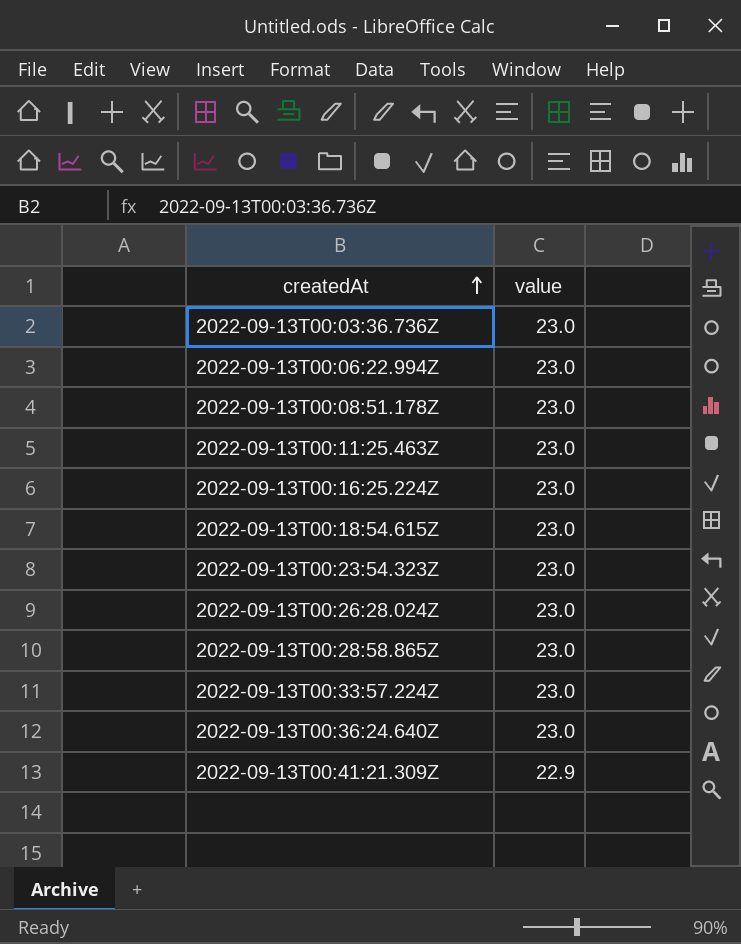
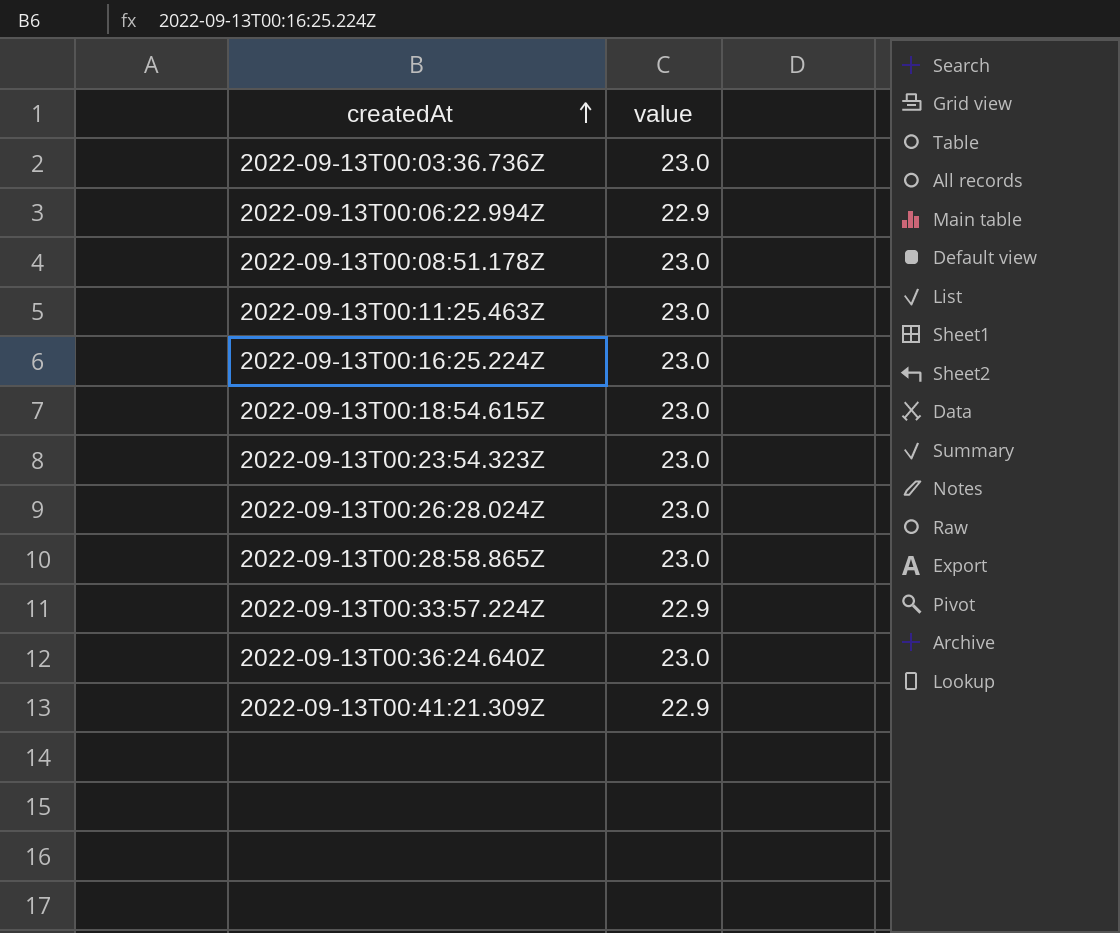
2022-09-13T00:06:22.994Z | value: 23.0 -> 22.9
2022-09-13T00:33:57.224Z | value: 23.0 -> 22.9

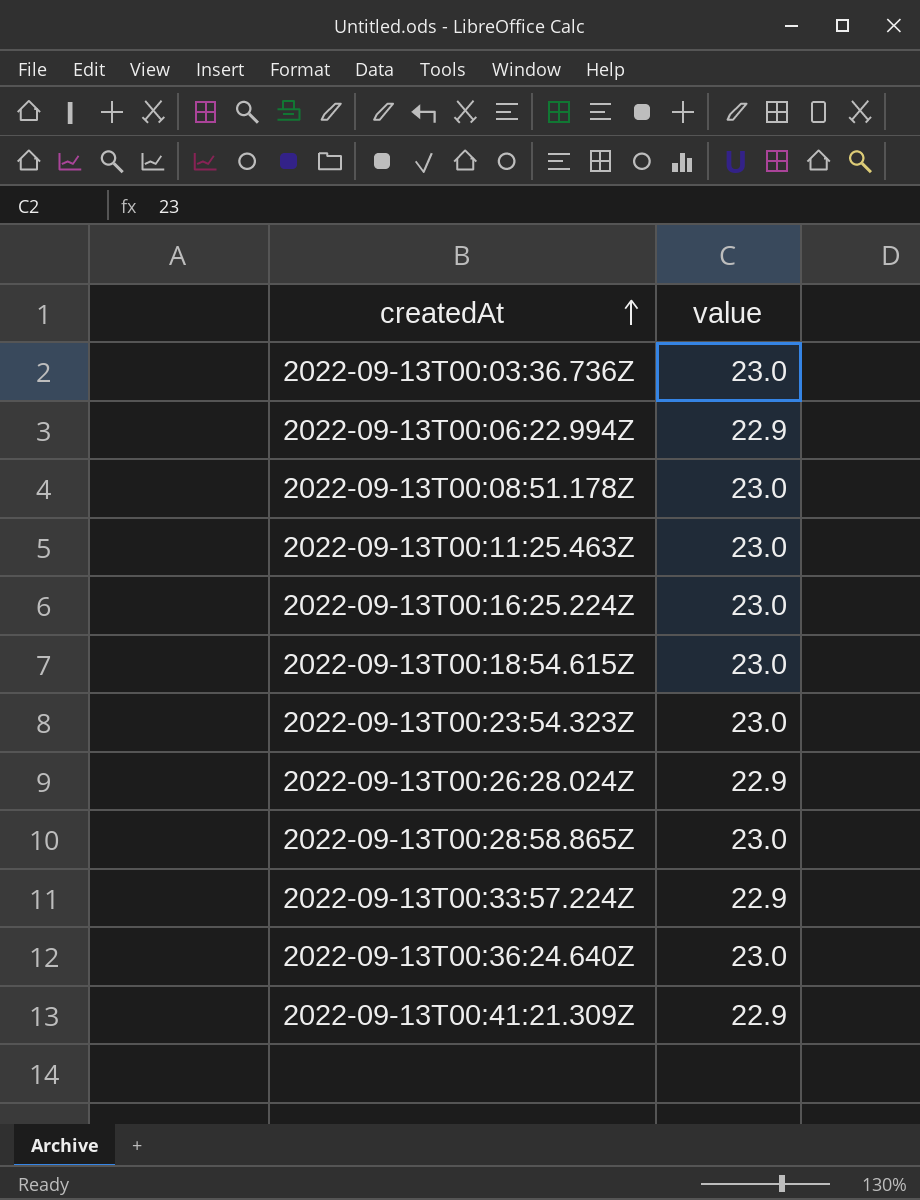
2022-09-13T00:26:28.024Z | value: 23.0 -> 22.9

